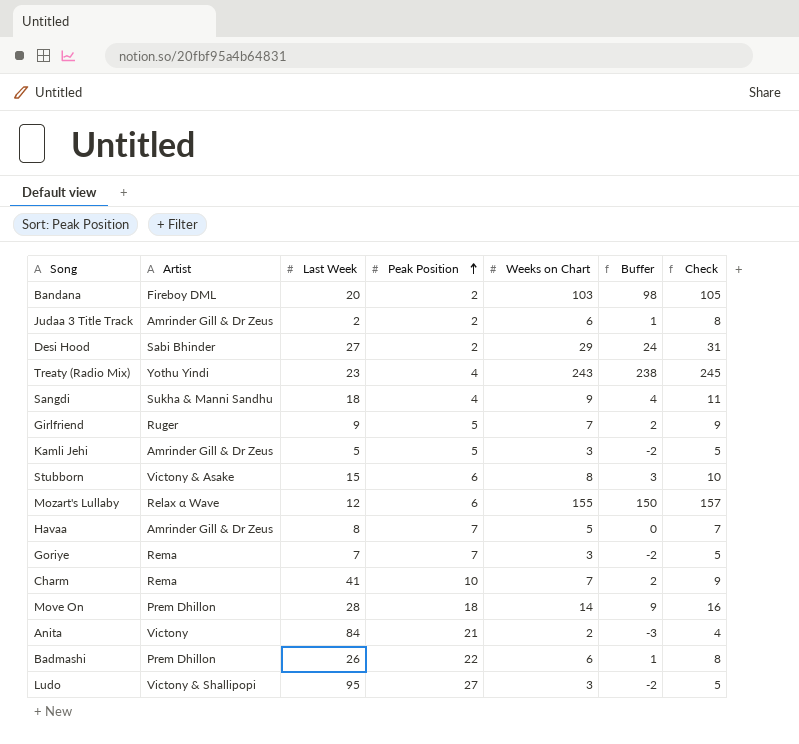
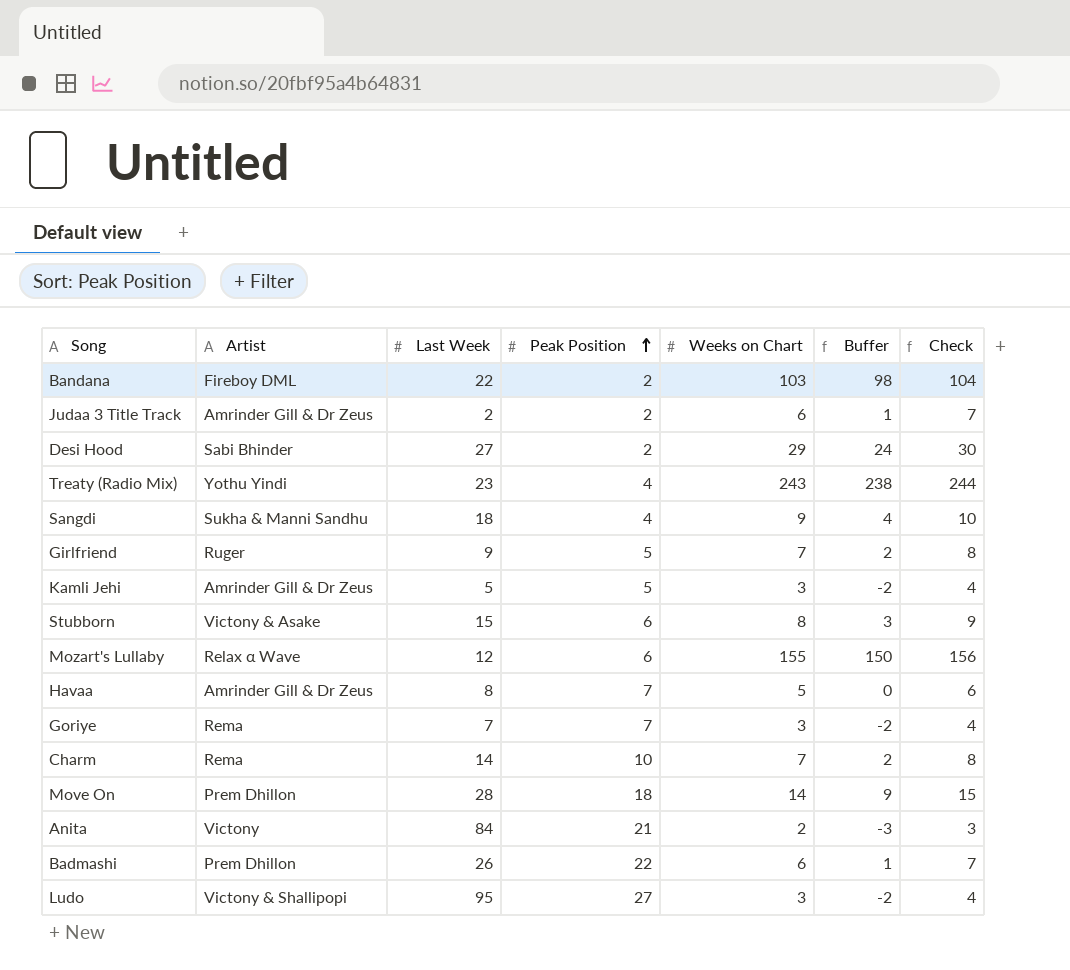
column Check | formula: [Weeks on Chart] + 2 -> [Weeks on Chart] + 1
Bandana | Last Week: 20 -> 22
Charm | Last Week: 41 -> 14

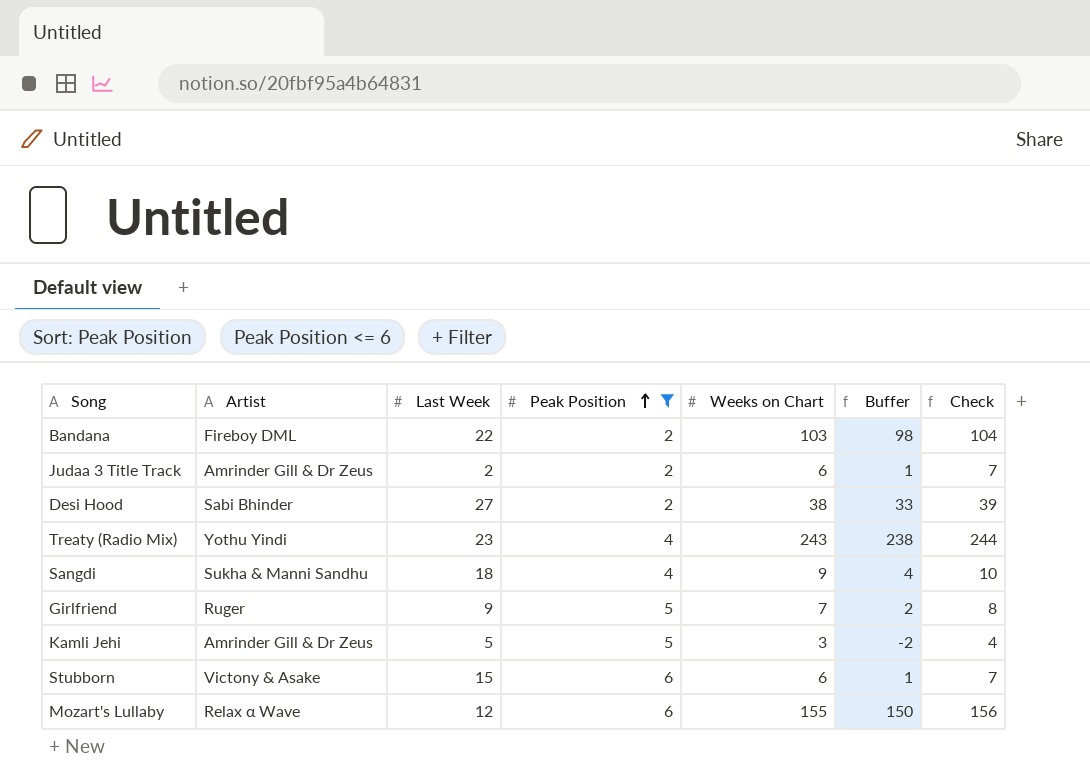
filter: none -> Peak Position <= 6
Desi Hood | Weeks on Chart: 29 -> 38
Desi Hood | Buffer: 24 -> 33
Desi Hood | Check: 30 -> 39
Stubborn | Weeks on Chart: 8 -> 6
Stubborn | Buffer: 3 -> 1
Stubborn | Check: 9 -> 7

